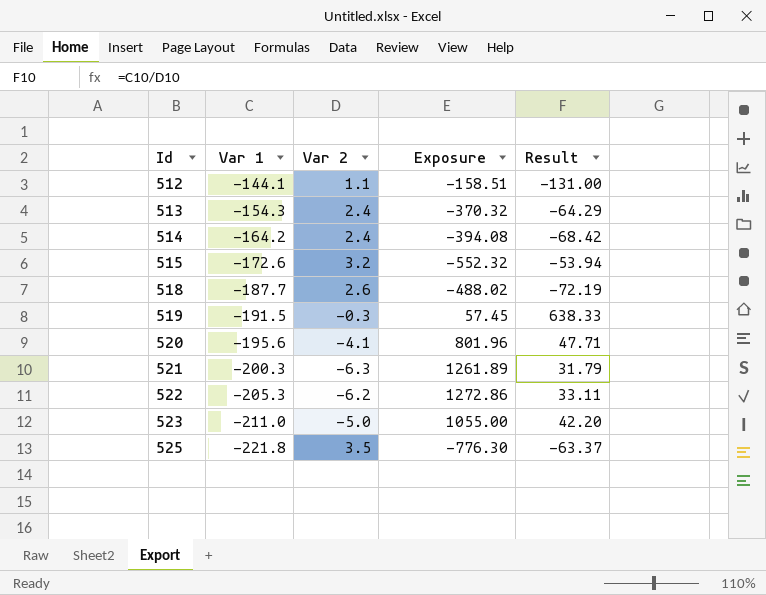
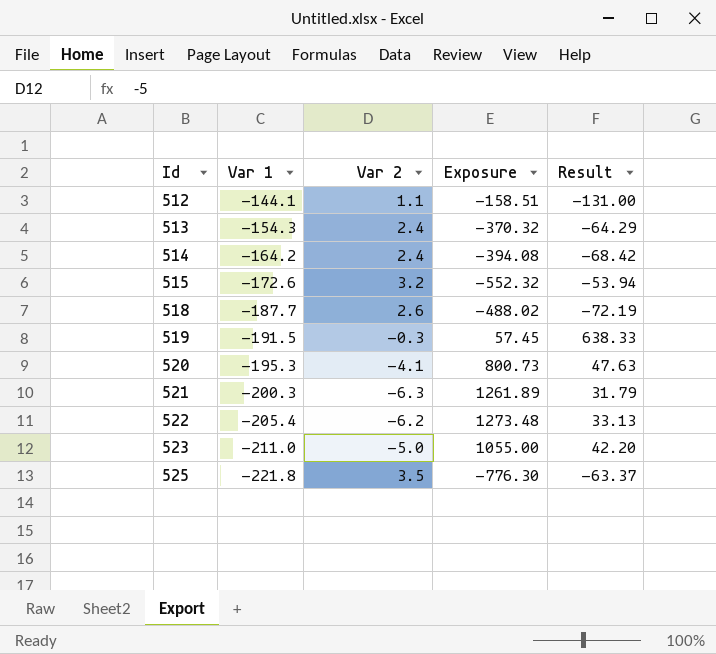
520 | Var 1: -195.6 -> -195.3
520 | Exposure: 801.96 -> 800.73
520 | Result: 47.71 -> 47.63
522 | Var 1: -205.3 -> -205.4
522 | Exposure: 1272.86 -> 1273.48
522 | Result: 33.11 -> 33.13

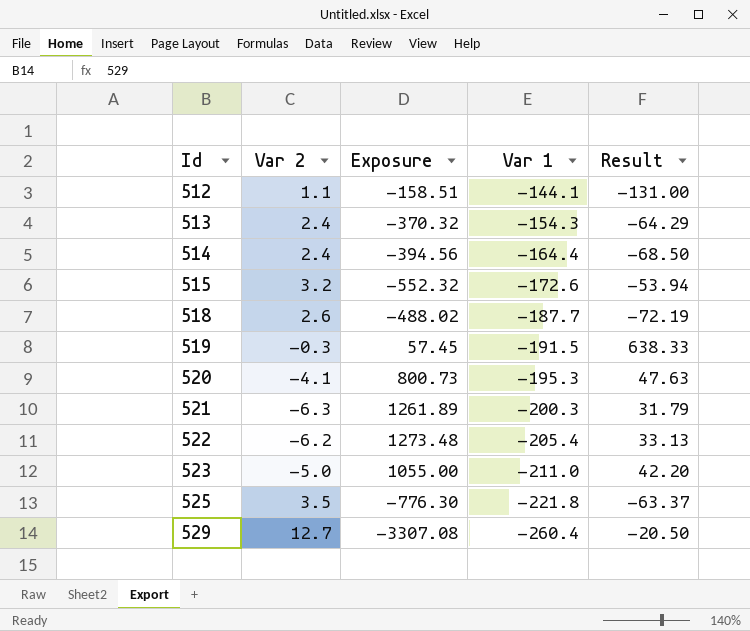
column Var 1 | position: 2 -> 4
514 | Exposure: -394.08 -> -394.56
514 | Var 1: -164.2 -> -164.4
514 | Result: -68.42 -> -68.50
row 529: none -> 12.7 | -3307.08 | -260.4 | -20.50

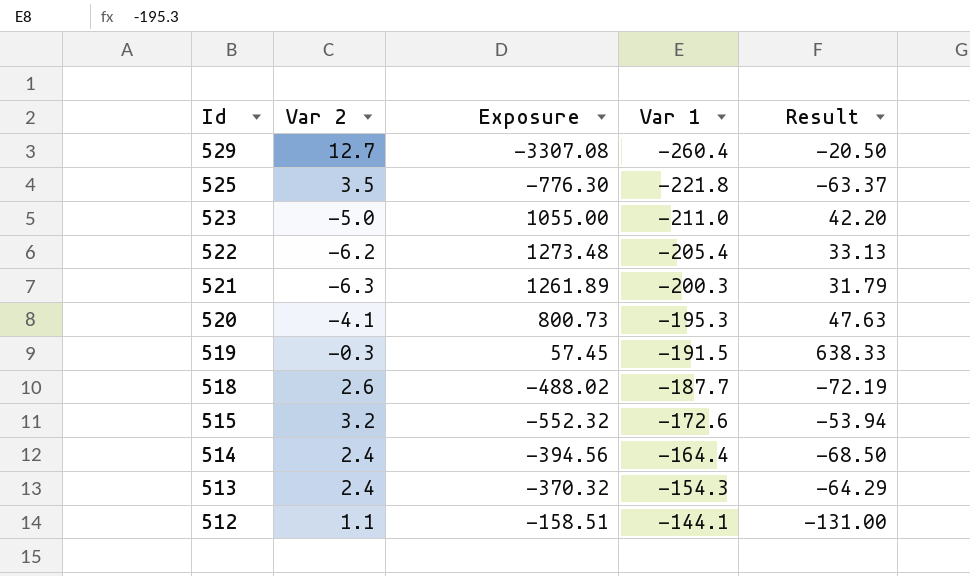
row order: Id ascending -> Id descending

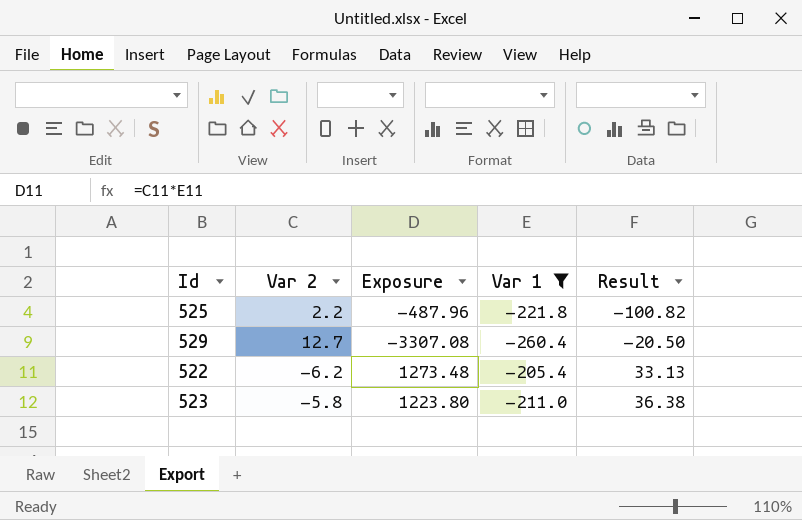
filter: none -> Var 1 <= -205.4
row order: Id descending -> Result ascending
525 | Var 2: 3.5 -> 2.2
525 | Exposure: -776.30 -> -487.96
525 | Result: -63.37 -> -100.82
523 | Var 2: -5.0 -> -5.8
523 | Exposure: 1055.00 -> 1223.80
523 | Result: 42.20 -> 36.38

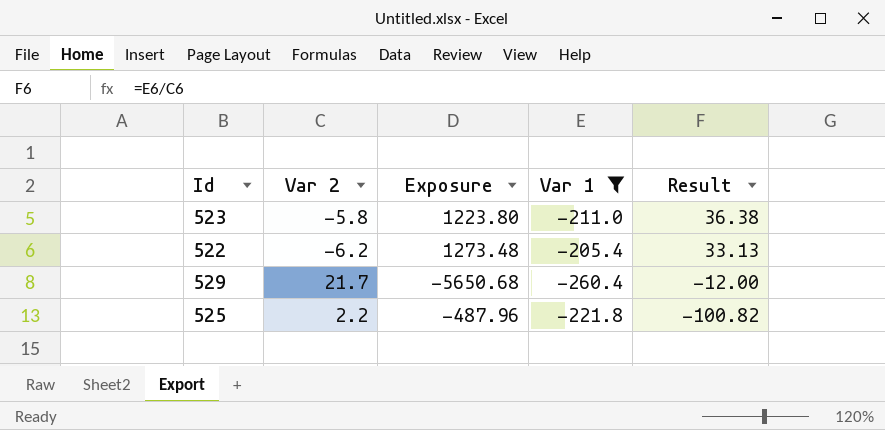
row order: Result ascending -> Result descending
529 | Var 2: 12.7 -> 21.7
529 | Exposure: -3307.08 -> -5650.68
529 | Result: -20.50 -> -12.00

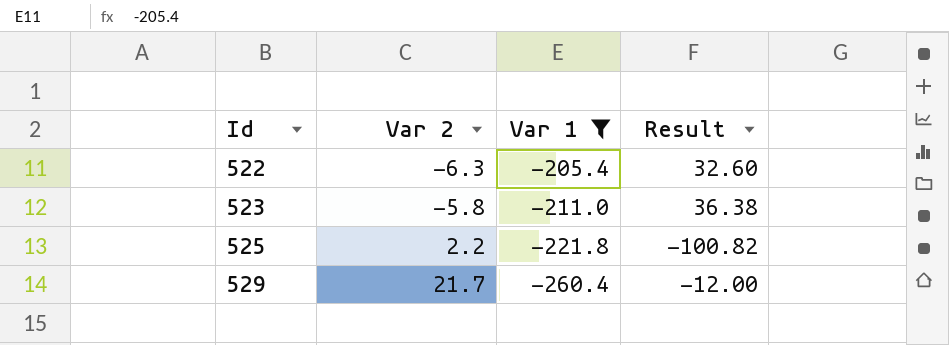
row order: Result descending -> Id ascending
column Exposure | formula: [Var 2] * [Var 1] -> none
522 | Var 2: -6.2 -> -6.3
522 | Result: 33.13 -> 32.60

